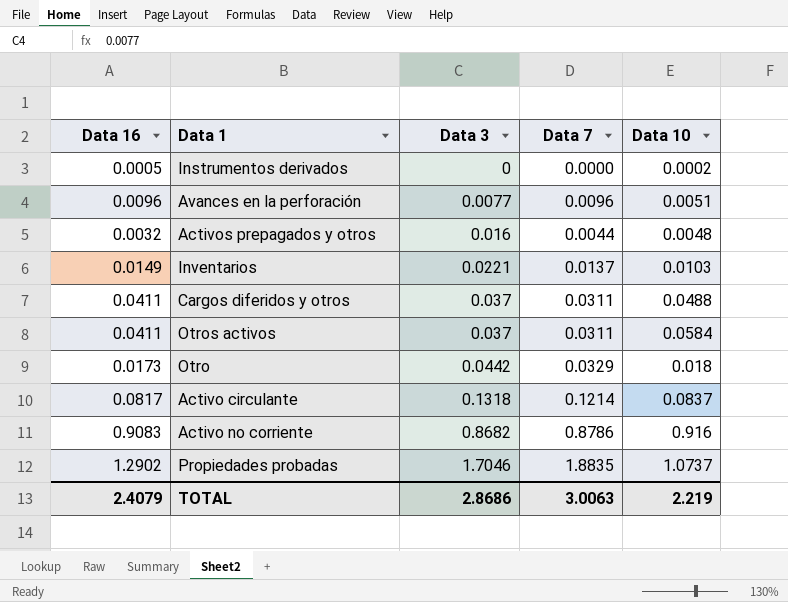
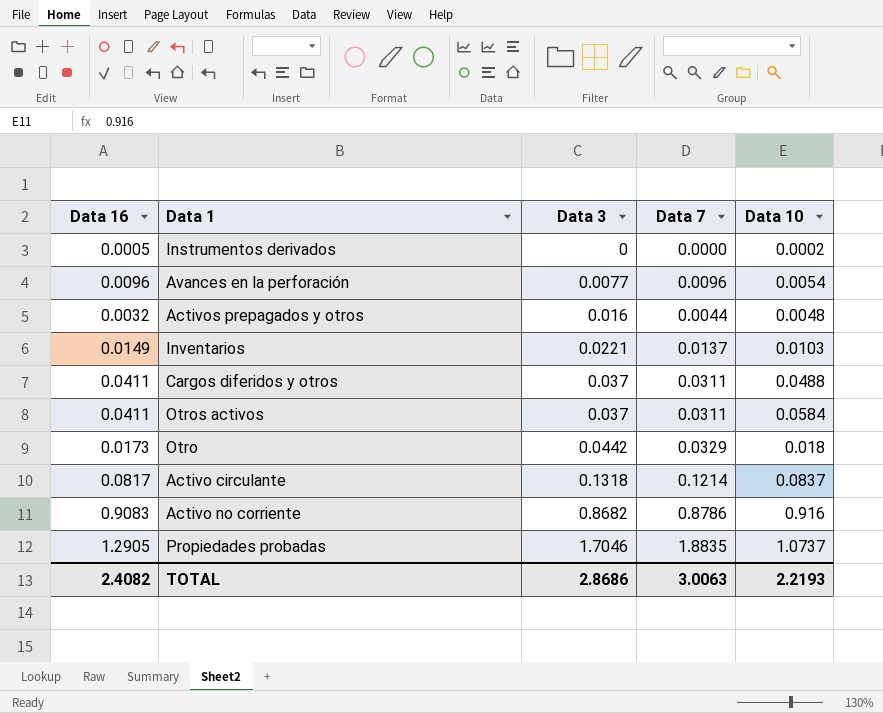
Avances en la perforación | Data 10: 0.0051 -> 0.0054
Propiedades probadas | Data 16: 1.2902 -> 1.2905
TOTAL | Data 16: 2.4079 -> 2.4082
TOTAL | Data 10: 2.219 -> 2.2193

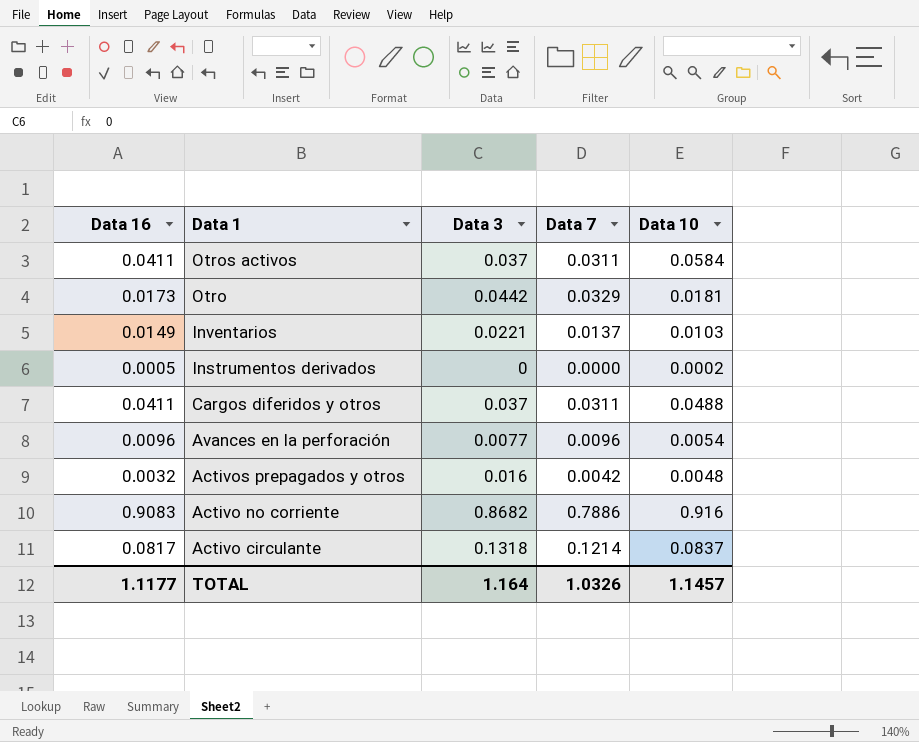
row order: Data 3 ascending -> Data 1 descending
row Propiedades probadas: 1.2905 | 1.7046 | 1.8835 | 1.0737 -> none
Otro | Data 10: 0.018 -> 0.0181
Activos prepagados y otros | Data 7: 0.0044 -> 0.0042
Activo no corriente | Data 7: 0.8786 -> 0.7886
TOTAL | Data 16: 2.4082 -> 1.1177
TOTAL | Data 3: 2.8686 -> 1.164
TOTAL | Data 7: 3.0063 -> 1.0326
TOTAL | Data 10: 2.2193 -> 1.1457

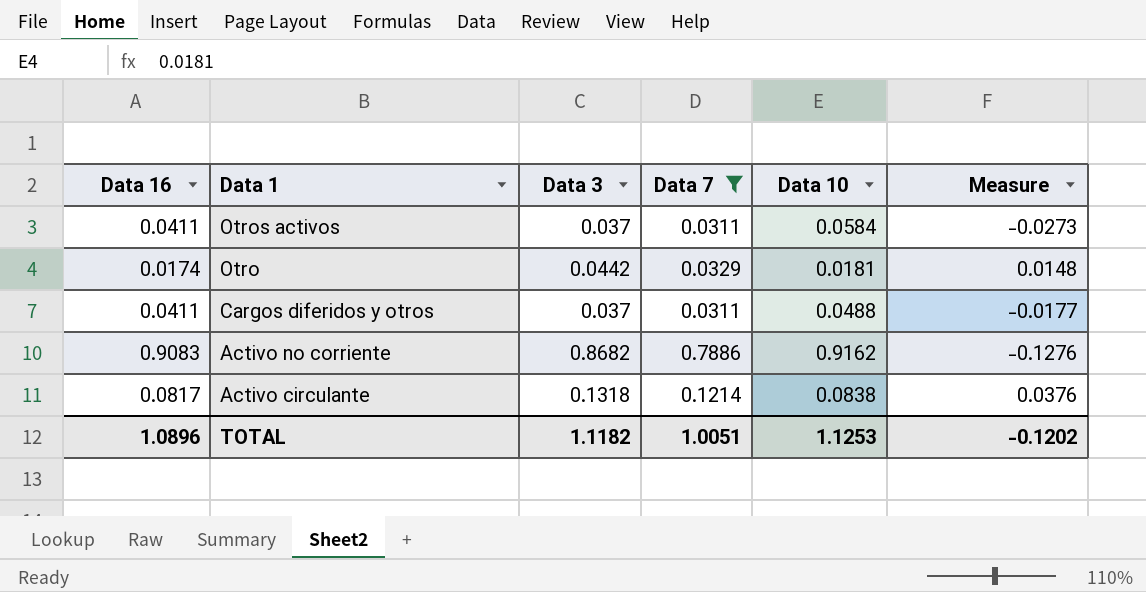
filter: none -> Data 7 >= 0.0311
column Measure | formula: none -> [Data 7] - [Data 10]
Otro | Data 16: 0.0173 -> 0.0174
Activo no corriente | Data 10: 0.916 -> 0.9162
Activo circulante | Data 10: 0.0837 -> 0.0838
TOTAL | Data 16: 1.1177 -> 1.0896
TOTAL | Data 3: 1.164 -> 1.1182
TOTAL | Data 7: 1.0326 -> 1.0051
TOTAL | Data 10: 1.1457 -> 1.1253

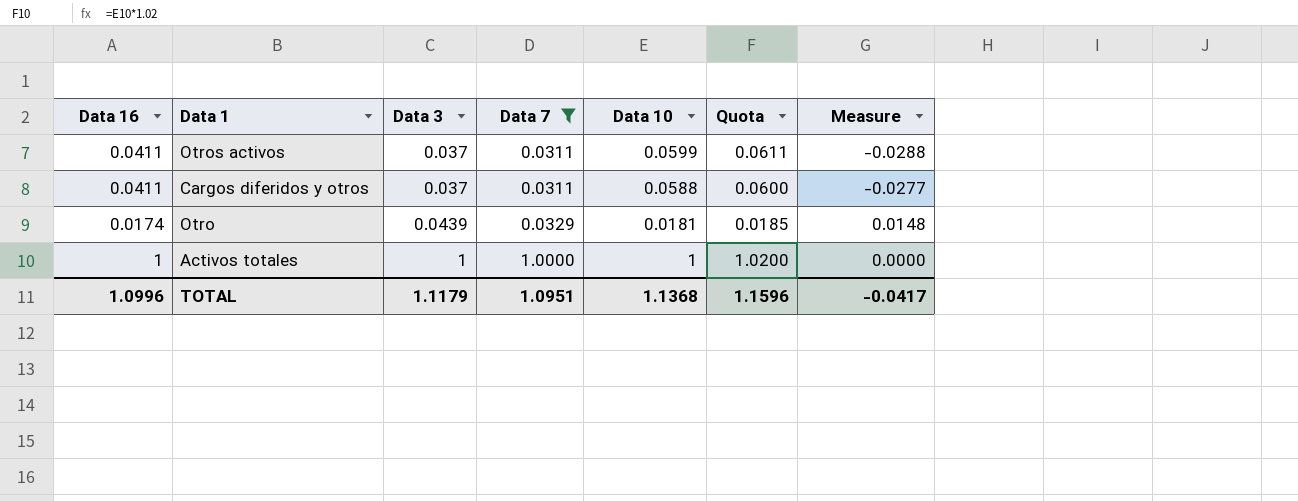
row order: Data 1 descending -> Data 3 ascending
column Quota | formula: none -> [Data 10] * 1.02
row Activo no corriente: 0.9083 | 0.8682 | 0.7886 | 0.9162 | -0.1276 -> none
row Activo circulante: 0.0817 | 0.1318 | 0.1214 | 0.0838 | 0.0376 -> none
Otros activos | Data 10: 0.0584 -> 0.0599
Otros activos | Measure: -0.0273 -> -0.0288
Cargos diferidos y otros | Data 10: 0.0488 -> 0.0588
Cargos diferidos y otros | Measure: -0.0177 -> -0.0277
Otro | Data 3: 0.0442 -> 0.0439
row Activos totales: none -> 1 | 1 | 1.0000 | 1 | 1.0200 | 0.0000
TOTAL | Data 16: 1.0896 -> 1.0996
TOTAL | Data 3: 1.1182 -> 1.1179
TOTAL | Data 7: 1.0051 -> 1.0951
TOTAL | Data 10: 1.1253 -> 1.1368
TOTAL | Measure: -0.1202 -> -0.0417

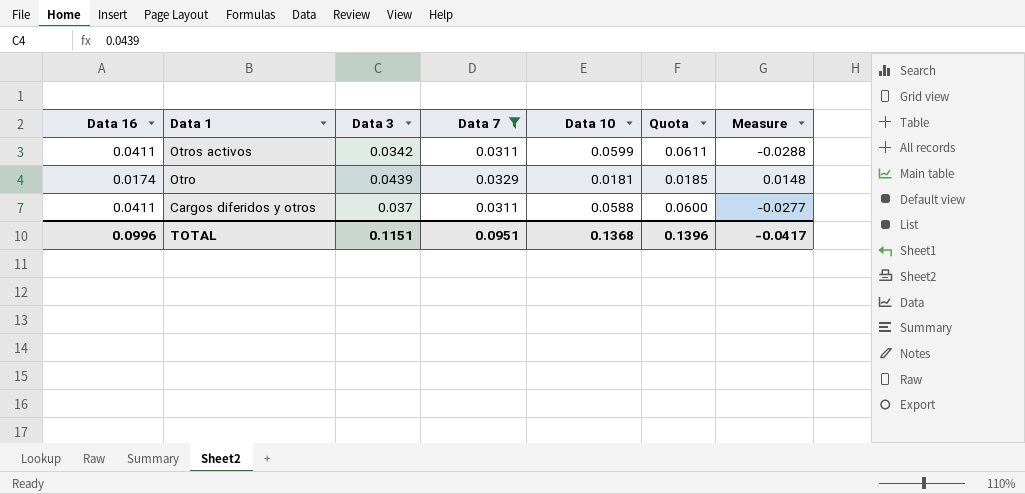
row order: Data 3 ascending -> Data 1 descending
row Activos totales: 1 | 1 | 1.0000 | 1 | 1.0200 | 0.0000 -> none
Otros activos | Data 3: 0.037 -> 0.0342
TOTAL | Data 16: 1.0996 -> 0.0996
TOTAL | Data 3: 1.1179 -> 0.1151
TOTAL | Data 7: 1.0951 -> 0.0951
TOTAL | Data 10: 1.1368 -> 0.1368
TOTAL | Quota: 1.1596 -> 0.1396

